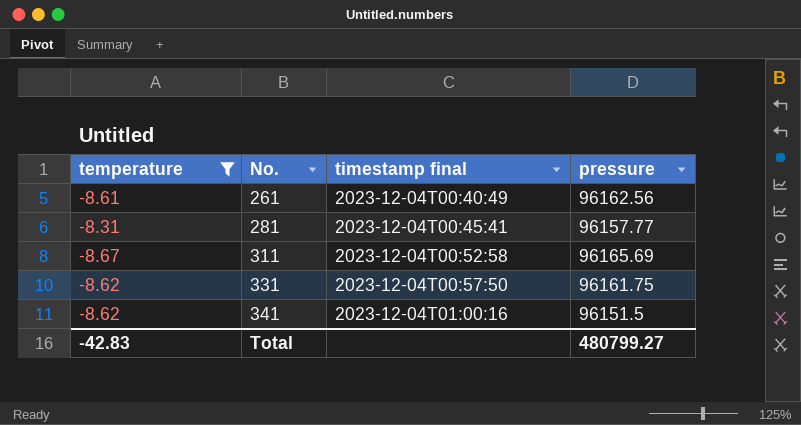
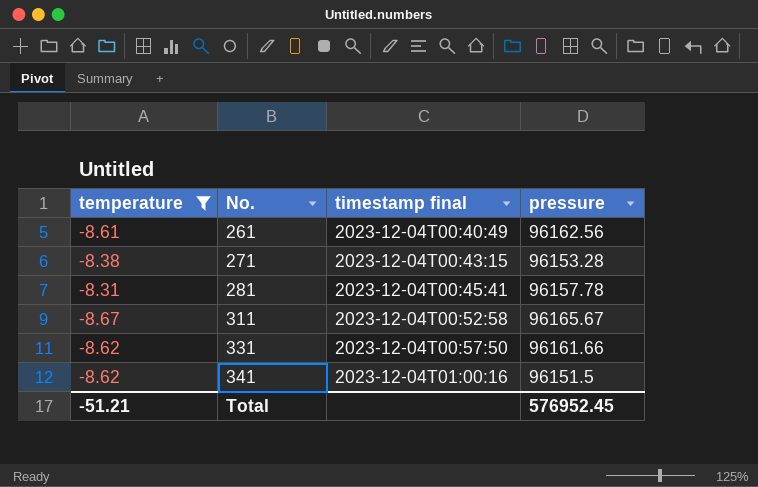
row 271: none -> -8.38 | 2023-12-04T00:43:15 | 96153.28
281 | pressure: 96157.77 -> 96157.78
311 | pressure: 96165.69 -> 96165.67
331 | pressure: 96161.75 -> 96161.66
Total | temperature: -42.83 -> -51.21
Total | pressure: 480799.27 -> 576952.45

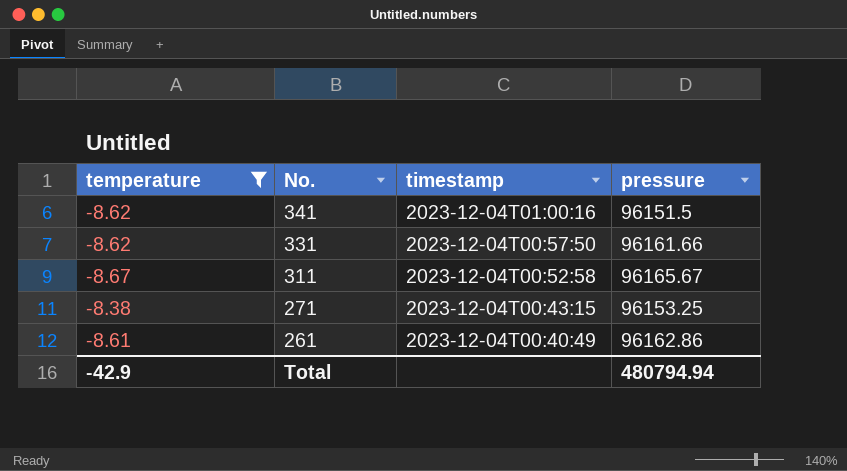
row order: No. ascending -> No. descending
column name: timestamp final -> timestamp
row 281: -8.31 | 2023-12-04T00:45:41 | 96157.78 -> none
271 | pressure: 96153.28 -> 96153.25
261 | pressure: 96162.56 -> 96162.86
Total | temperature: -51.21 -> -42.9
Total | pressure: 576952.45 -> 480794.94

